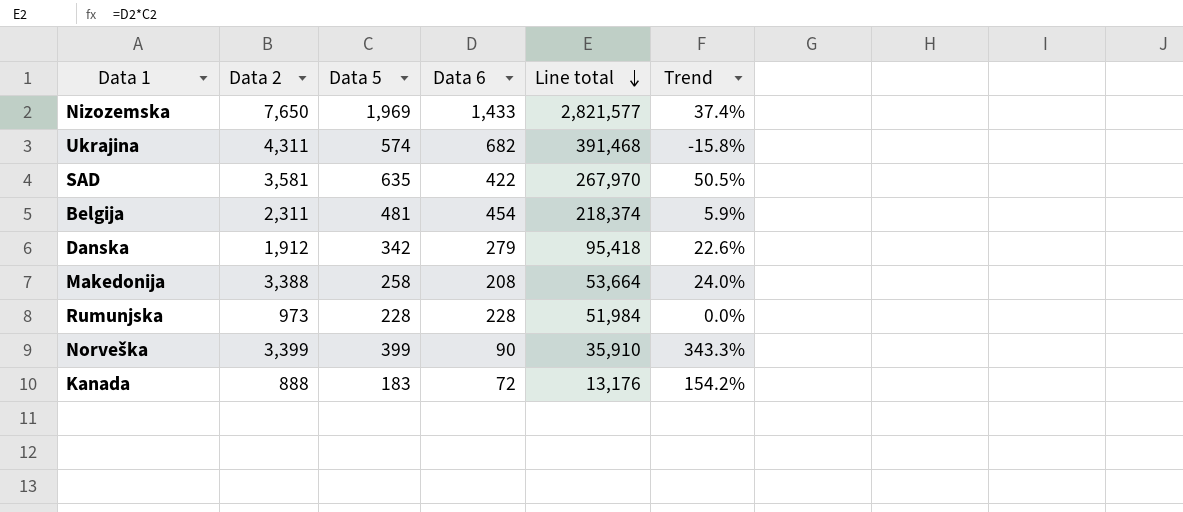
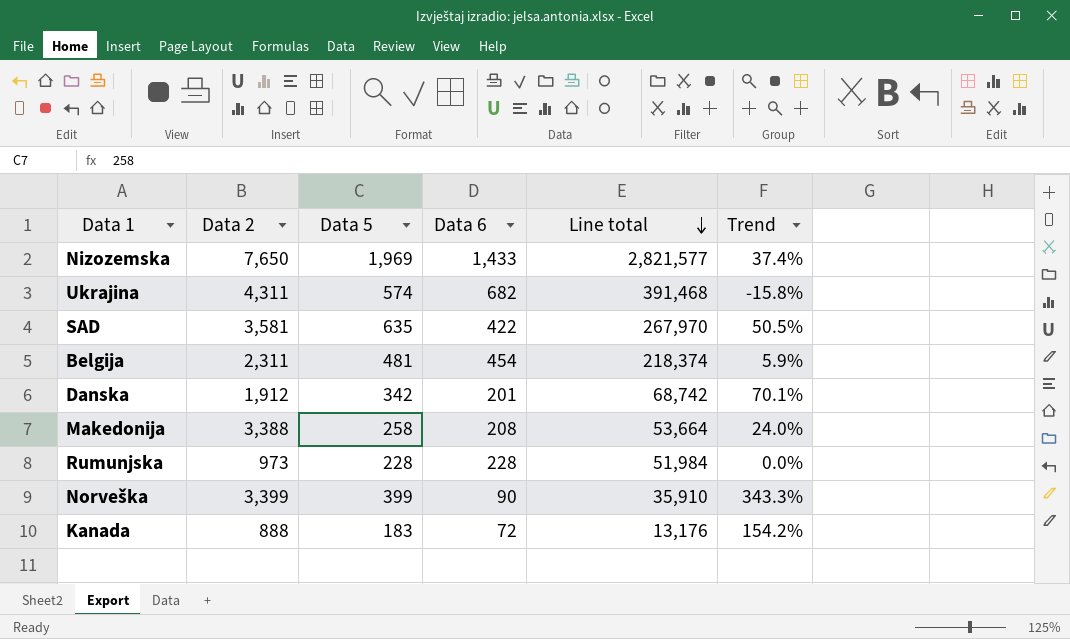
Danska | Data 6: 279 -> 201
Danska | Line total: 95,418 -> 68,742
Danska | Trend: 22.6% -> 70.1%

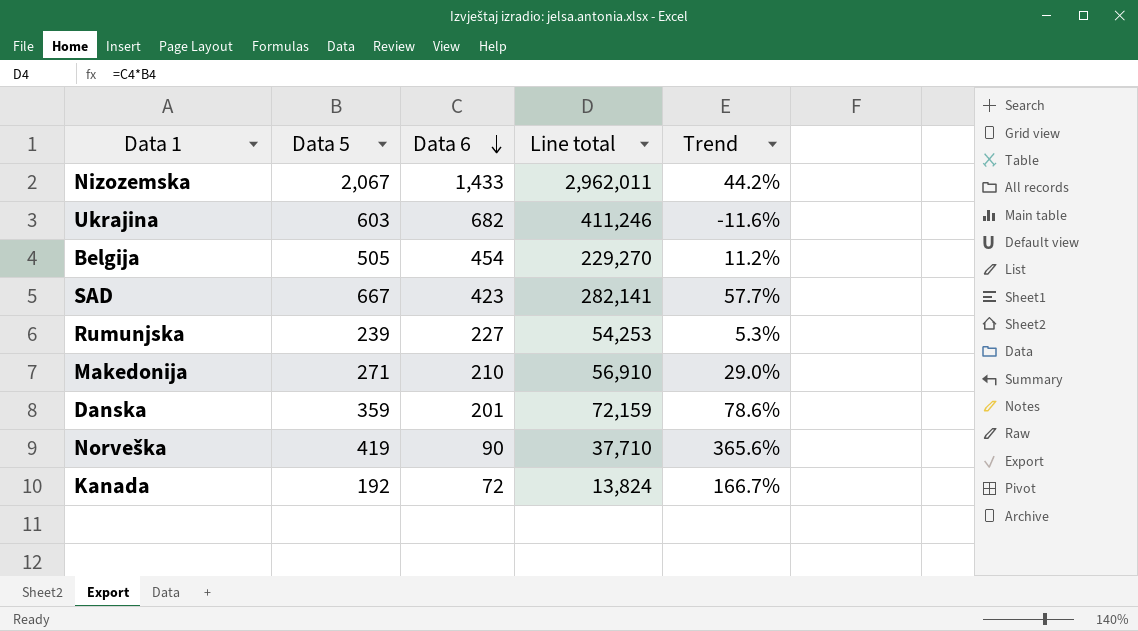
row order: Line total descending -> Data 6 descending
column Data 2 | position: 2 -> none
Nizozemska | Data 5: 1,969 -> 2,067
Nizozemska | Line total: 2,821,577 -> 2,962,011
Nizozemska | Trend: 37.4% -> 44.2%
Ukrajina | Data 5: 574 -> 603
Ukrajina | Line total: 391,468 -> 411,246
Ukrajina | Trend: -15.8% -> -11.6%
Belgija | Data 5: 481 -> 505
Belgija | Line total: 218,374 -> 229,270
Belgija | Trend: 5.9% -> 11.2%
SAD | Data 5: 635 -> 667
SAD | Data 6: 422 -> 423
SAD | Line total: 267,970 -> 282,141
SAD | Trend: 50.5% -> 57.7%
Rumunjska | Data 5: 228 -> 239
Rumunjska | Data 6: 228 -> 227
Rumunjska | Line total: 51,984 -> 54,253
Rumunjska | Trend: 0.0% -> 5.3%
Makedonija | Data 5: 258 -> 271
Makedonija | Data 6: 208 -> 210
Makedonija | Line total: 53,664 -> 56,910
Makedonija | Trend: 24.0% -> 29.0%
Danska | Data 5: 342 -> 359
Danska | Line total: 68,742 -> 72,159
Danska | Trend: 70.1% -> 78.6%
Norveška | Data 5: 399 -> 419
Norveška | Line total: 35,910 -> 37,710
Norveška | Trend: 343.3% -> 365.6%
Kanada | Data 5: 183 -> 192
Kanada | Line total: 13,176 -> 13,824
Kanada | Trend: 154.2% -> 166.7%

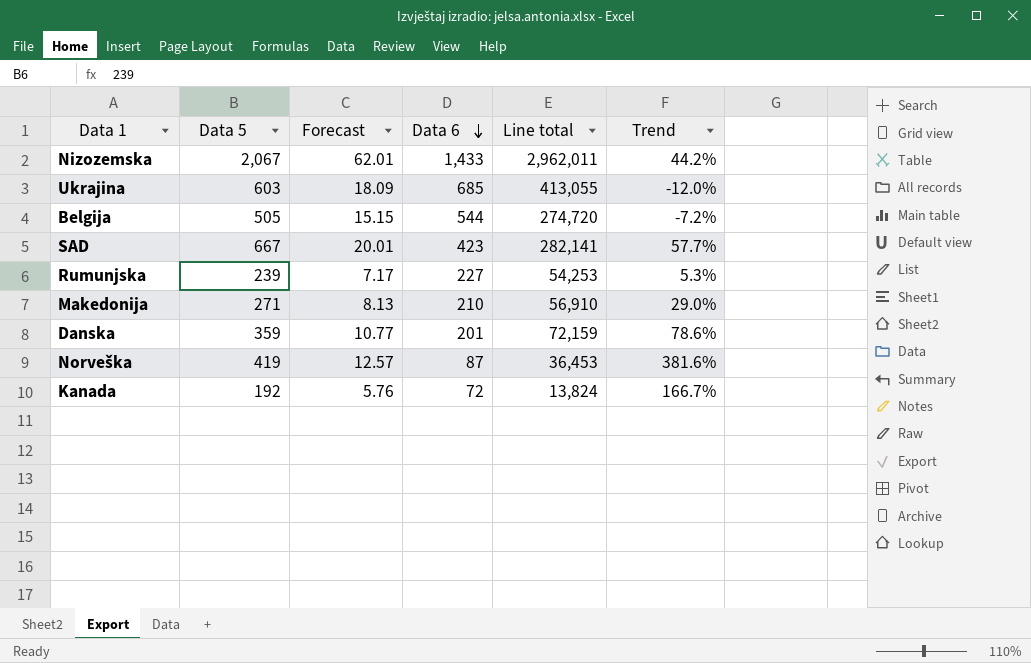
column Forecast | formula: none -> [Data 5] * 0.03
Ukrajina | Data 6: 682 -> 685
Ukrajina | Line total: 411,246 -> 413,055
Ukrajina | Trend: -11.6% -> -12.0%
Belgija | Data 6: 454 -> 544
Belgija | Line total: 229,270 -> 274,720
Belgija | Trend: 11.2% -> -7.2%
Norveška | Data 6: 90 -> 87
Norveška | Line total: 37,710 -> 36,453
Norveška | Trend: 365.6% -> 381.6%

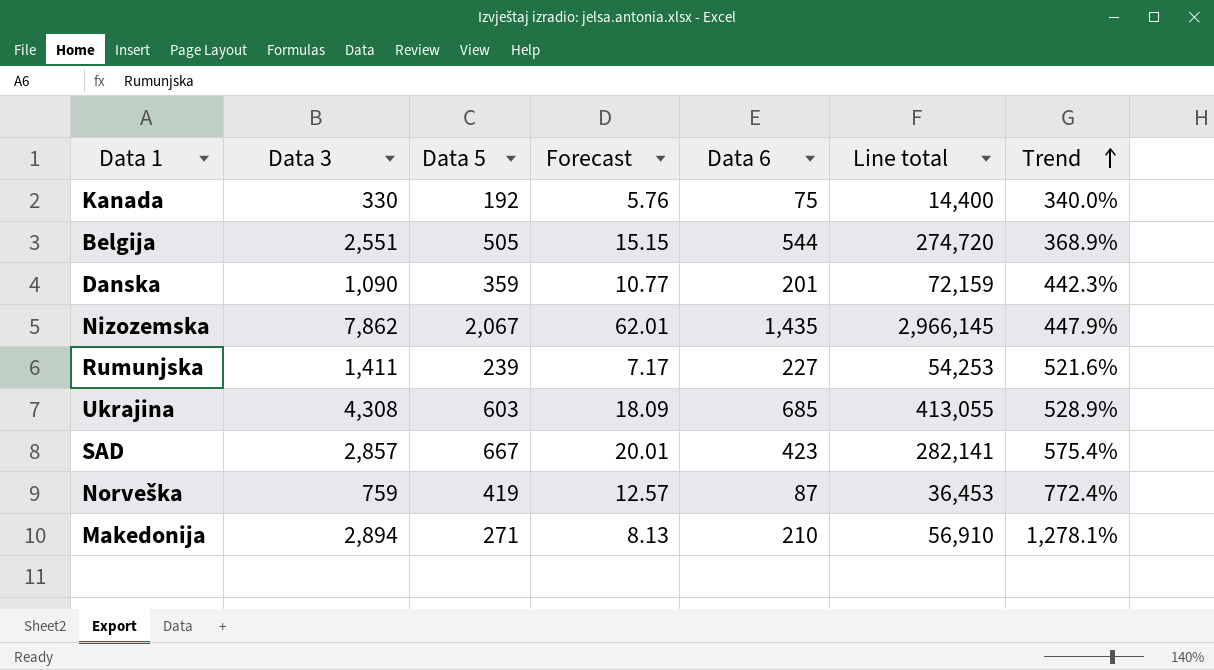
row order: Data 6 descending -> Trend ascending
column Data 3 | position: none -> 2
column Trend | formula: ([Data 5] - [Data 6]) / [Data 6] -> ([Data 3] - [Data 6]) / [Data 6]
Kanada | Data 6: 72 -> 75
Kanada | Line total: 13,824 -> 14,400
Nizozemska | Data 6: 1,433 -> 1,435
Nizozemska | Line total: 2,962,011 -> 2,966,145

